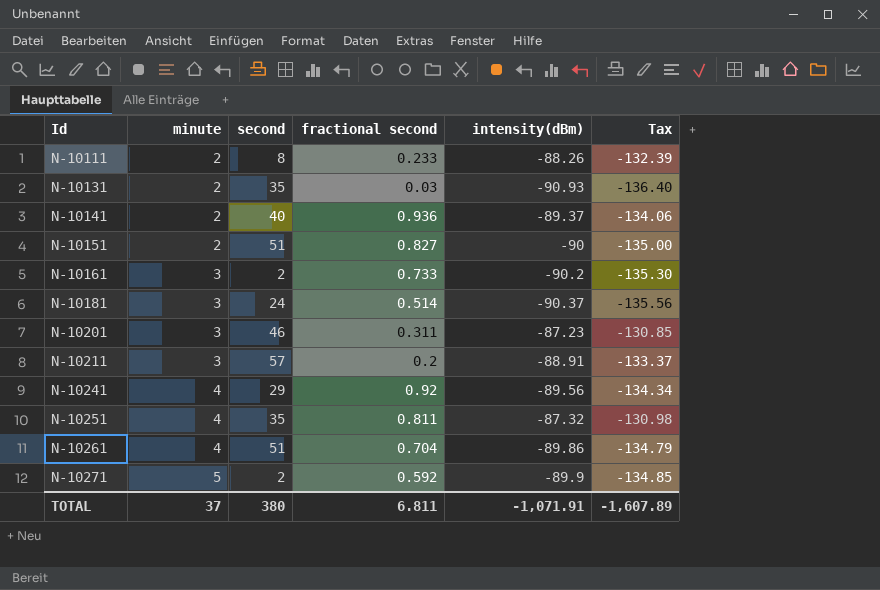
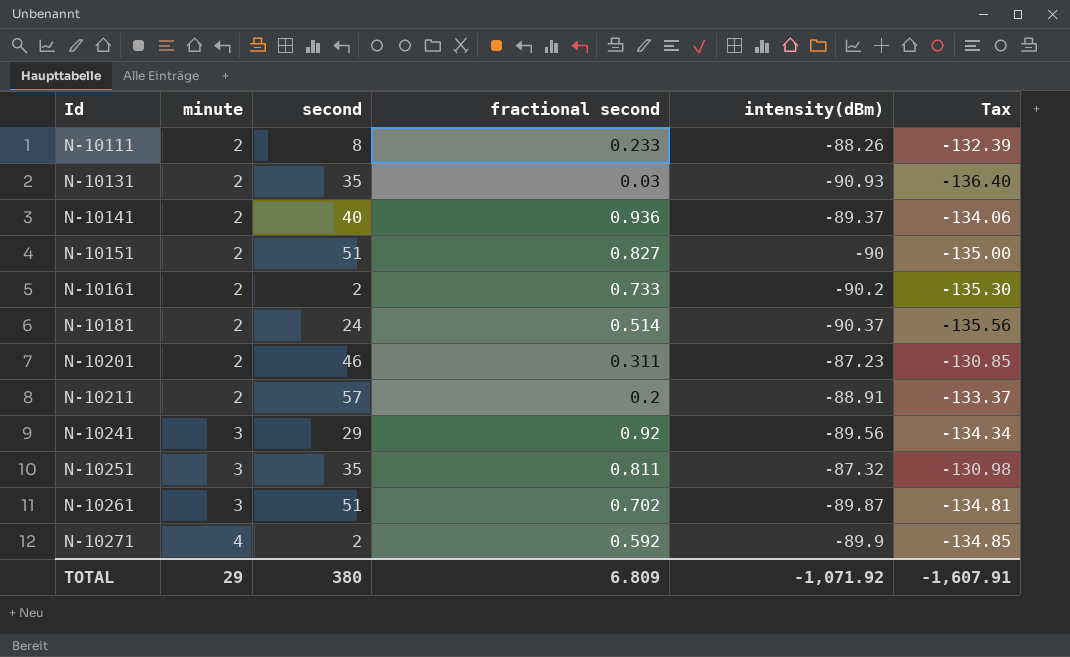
N-10161 | minute: 3 -> 2
N-10181 | minute: 3 -> 2
N-10201 | minute: 3 -> 2
N-10211 | minute: 3 -> 2
N-10241 | minute: 4 -> 3
N-10251 | minute: 4 -> 3
N-10261 | minute: 4 -> 3
N-10261 | fractional second: 0.704 -> 0.702
N-10261 | intensity(dBm): -89.86 -> -89.87
N-10261 | Tax: -134.79 -> -134.81
N-10271 | minute: 5 -> 4
TOTAL | minute: 37 -> 29
TOTAL | fractional second: 6.811 -> 6.809
TOTAL | intensity(dBm): -1,071.91 -> -1,071.92
TOTAL | Tax: -1,607.89 -> -1,607.91

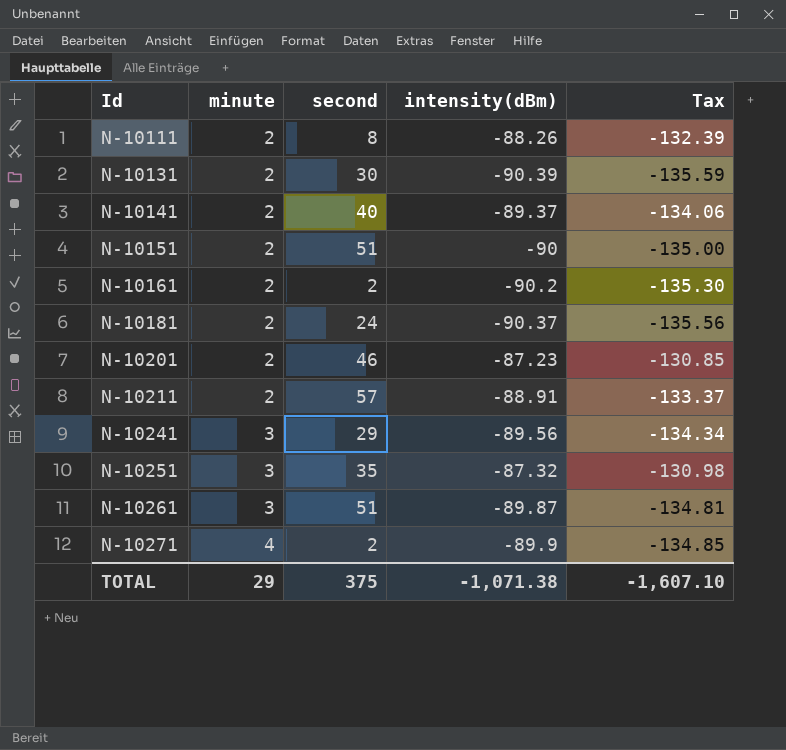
column fractional second | position: 4 -> none
N-10131 | second: 35 -> 30
N-10131 | intensity(dBm): -90.93 -> -90.39
N-10131 | Tax: -136.40 -> -135.59
TOTAL | second: 380 -> 375
TOTAL | intensity(dBm): -1,071.92 -> -1,071.38
TOTAL | Tax: -1,607.91 -> -1,607.10

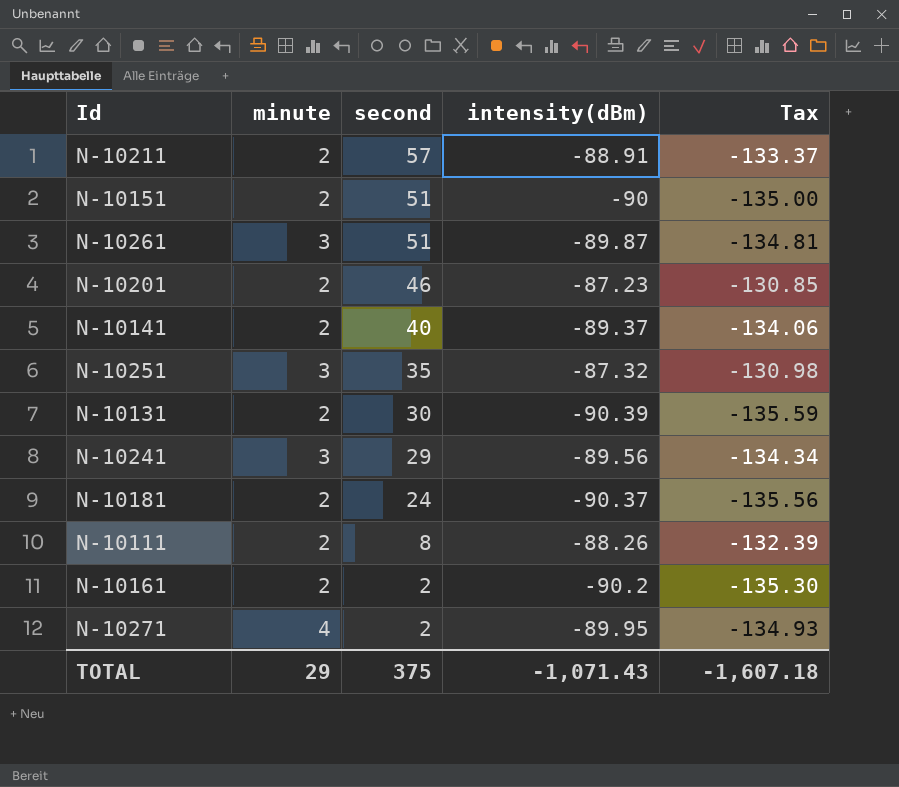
row order: Id ascending -> second descending
N-10271 | intensity(dBm): -89.9 -> -89.95
N-10271 | Tax: -134.85 -> -134.93
TOTAL | intensity(dBm): -1,071.38 -> -1,071.43
TOTAL | Tax: -1,607.10 -> -1,607.18

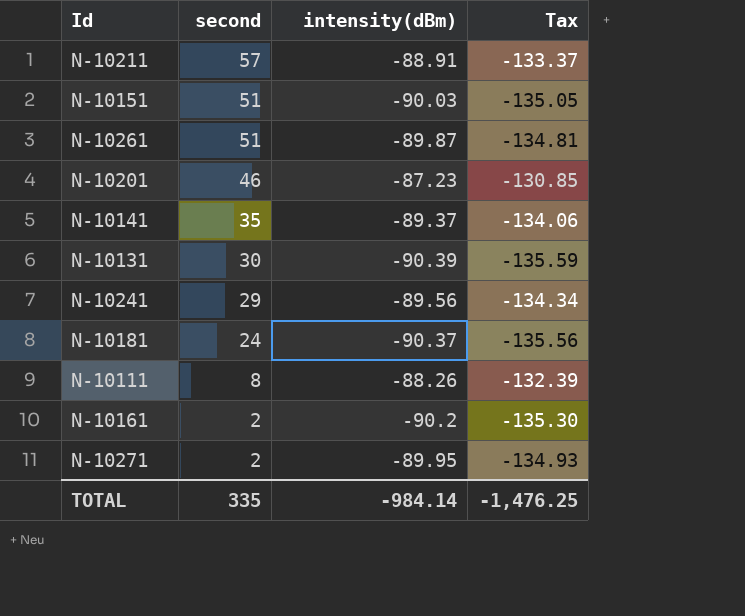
column minute | position: 2 -> none
row N-10251: 3 | 35 | -87.32 | -130.98 -> none
N-10151 | intensity(dBm): -90 -> -90.03
N-10151 | Tax: -135.00 -> -135.05
N-10141 | second: 40 -> 35
TOTAL | second: 375 -> 335
TOTAL | intensity(dBm): -1,071.43 -> -984.14
TOTAL | Tax: -1,607.18 -> -1,476.25

